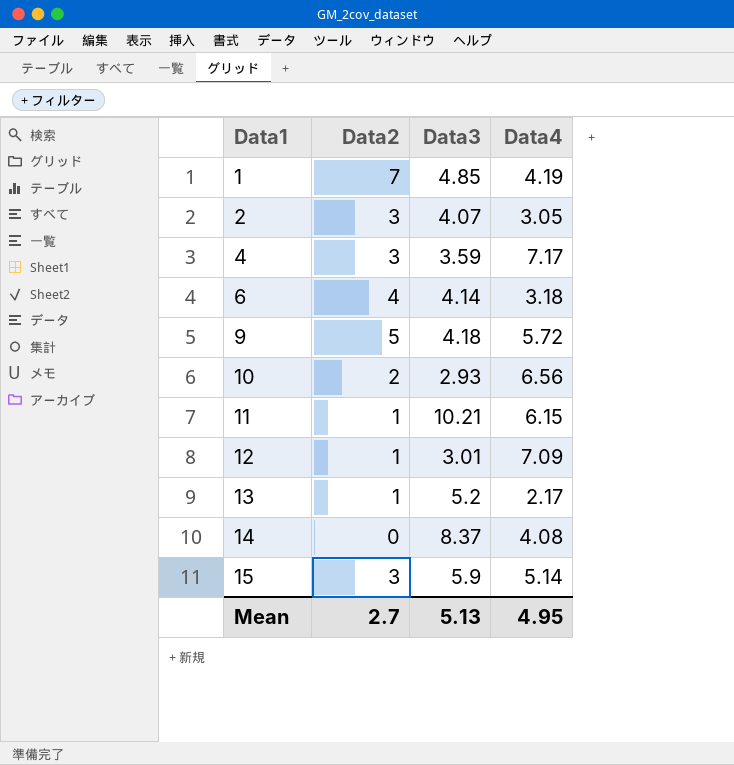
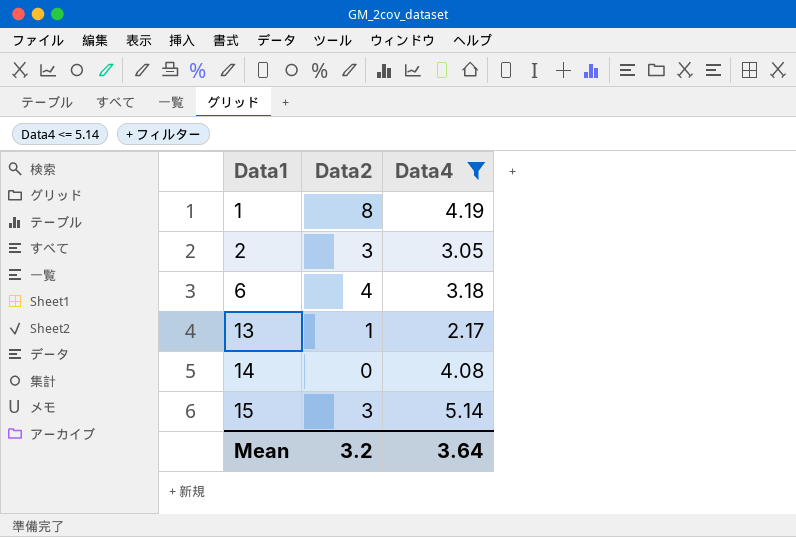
filter: none -> Data4 <= 5.14
column Data3 | position: 3 -> none
1 | Data2: 7 -> 8
Mean | Data2: 2.7 -> 3.2
Mean | Data4: 4.95 -> 3.64

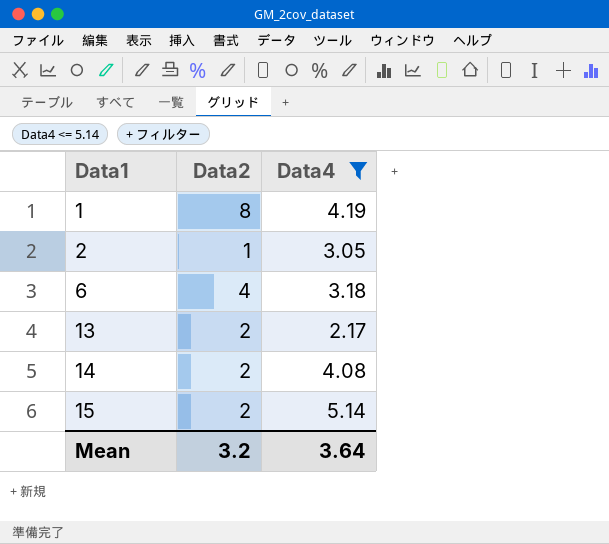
2 | Data2: 3 -> 1
13 | Data2: 1 -> 2
14 | Data2: 0 -> 2
15 | Data2: 3 -> 2

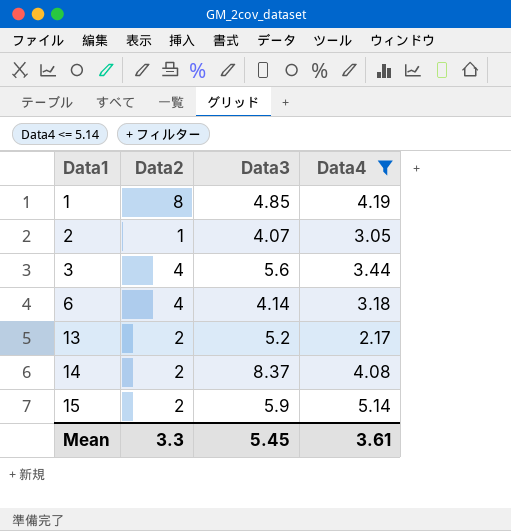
column Data3 | position: none -> 3
row 3: none -> 4 | 5.6 | 3.44
Mean | Data2: 3.2 -> 3.3
Mean | Data4: 3.64 -> 3.61

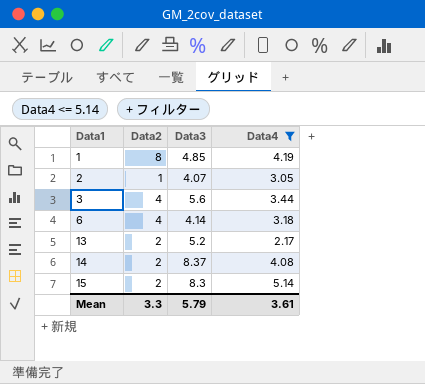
15 | Data3: 5.9 -> 8.3
Mean | Data3: 5.45 -> 5.79

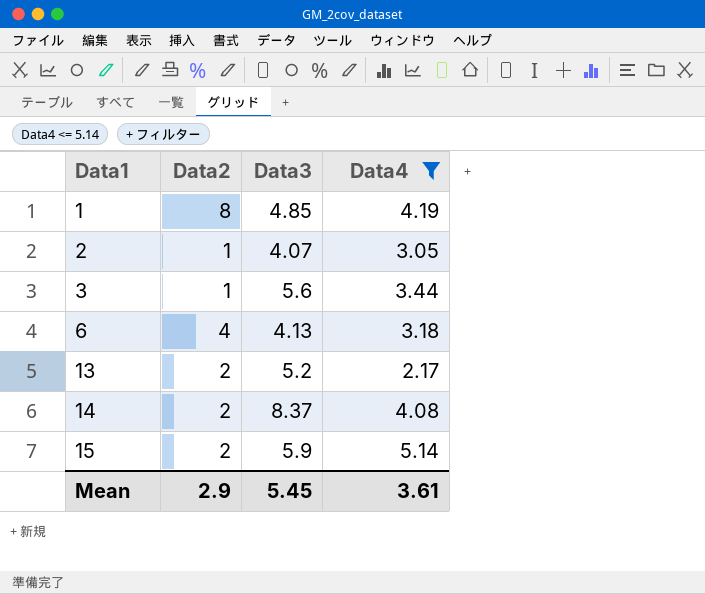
3 | Data2: 4 -> 1
6 | Data3: 4.14 -> 4.13
15 | Data3: 8.3 -> 5.9
Mean | Data2: 3.3 -> 2.9
Mean | Data3: 5.79 -> 5.45

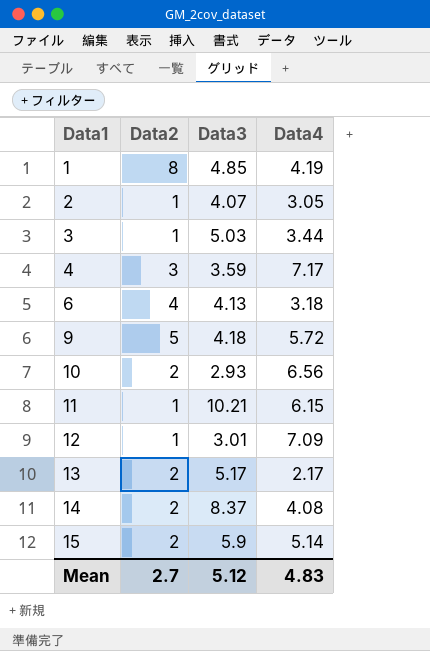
filter: Data4 <= 5.14 -> none
3 | Data3: 5.6 -> 5.03
13 | Data3: 5.2 -> 5.17
Mean | Data2: 2.9 -> 2.7
Mean | Data3: 5.45 -> 5.12
Mean | Data4: 3.61 -> 4.83

